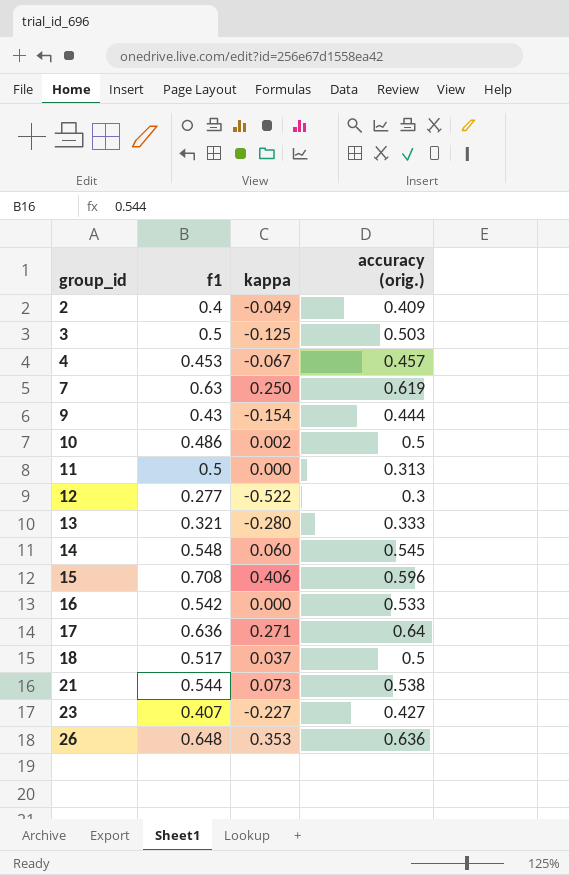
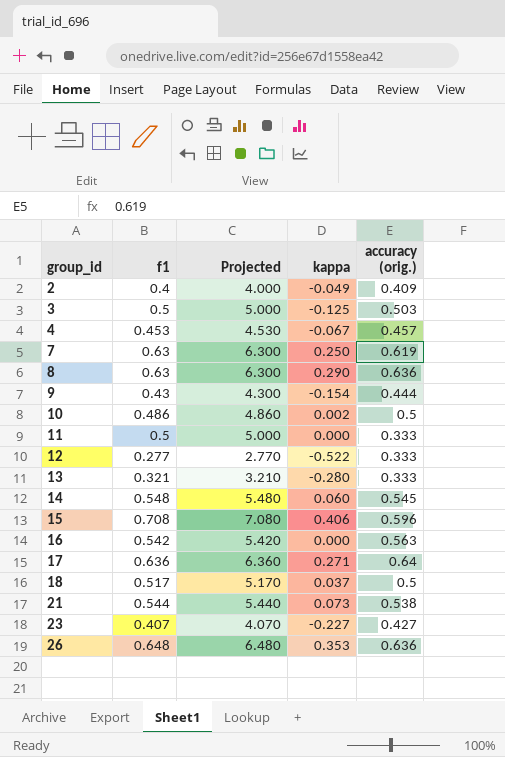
column Projected | formula: none -> [f1] * 10
row 8: none -> 0.63 | 6.300 | 0.290 | 0.636
11 | accuracy (orig.): 0.313 -> 0.333
12 | accuracy (orig.): 0.3 -> 0.333
16 | accuracy (orig.): 0.533 -> 0.563

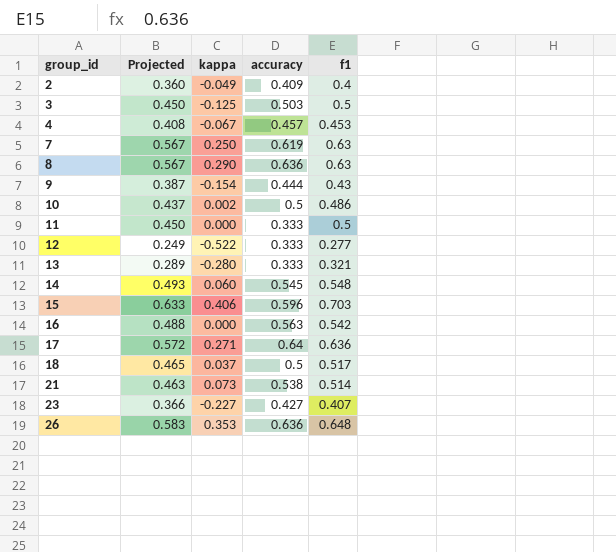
column Projected | formula: [f1] * 10 -> [f1] * 0.9
column name: accuracy (orig.) -> accuracy
column f1 | position: 2 -> 5
15 | f1: 0.708 -> 0.703
21 | f1: 0.544 -> 0.514

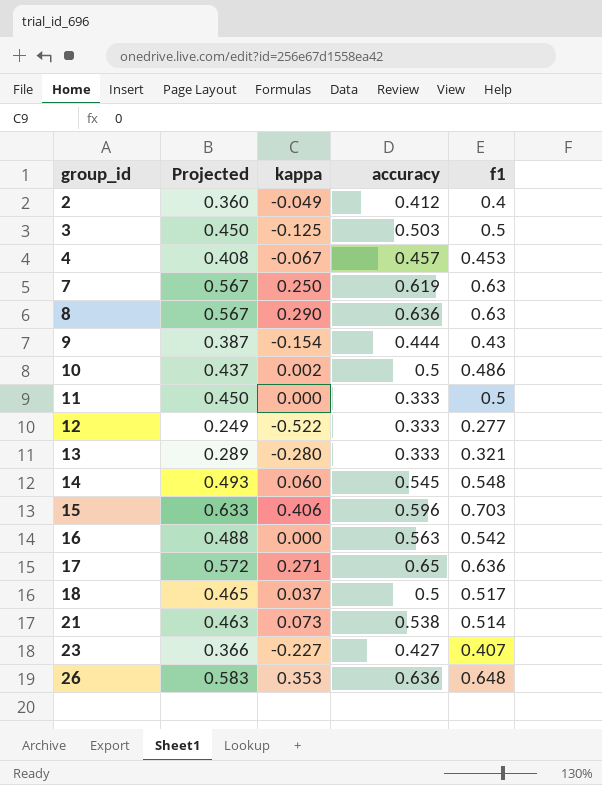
2 | accuracy: 0.409 -> 0.412
17 | accuracy: 0.64 -> 0.65

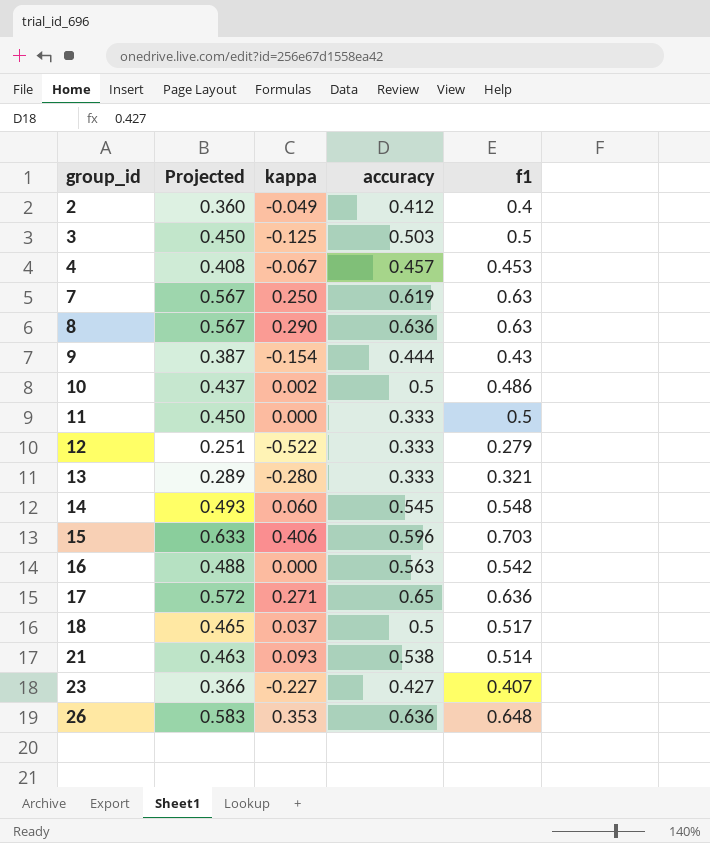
12 | Projected: 0.249 -> 0.251
12 | f1: 0.277 -> 0.279
21 | kappa: 0.073 -> 0.093

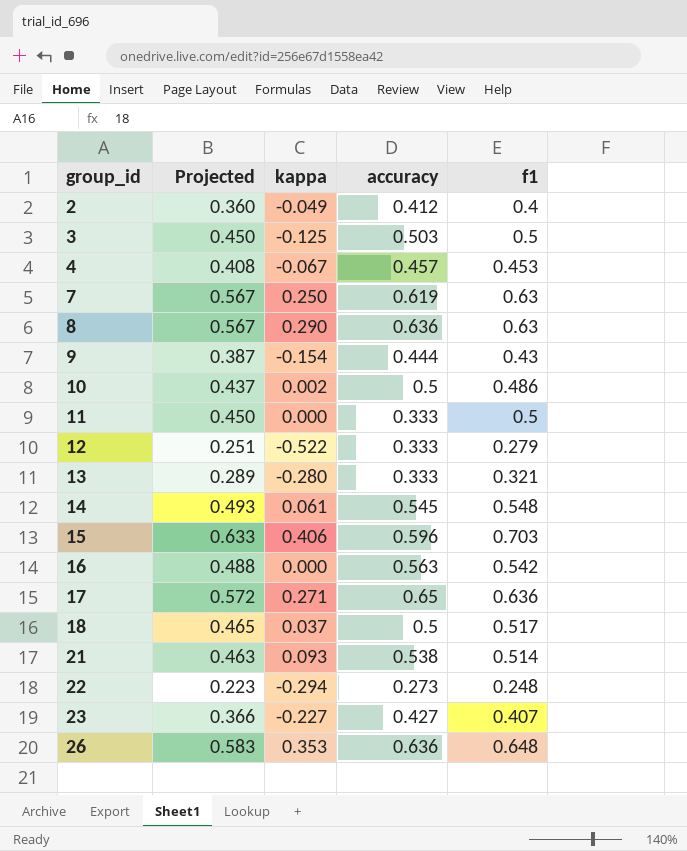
14 | kappa: 0.060 -> 0.061
row 22: none -> 0.223 | -0.294 | 0.273 | 0.248

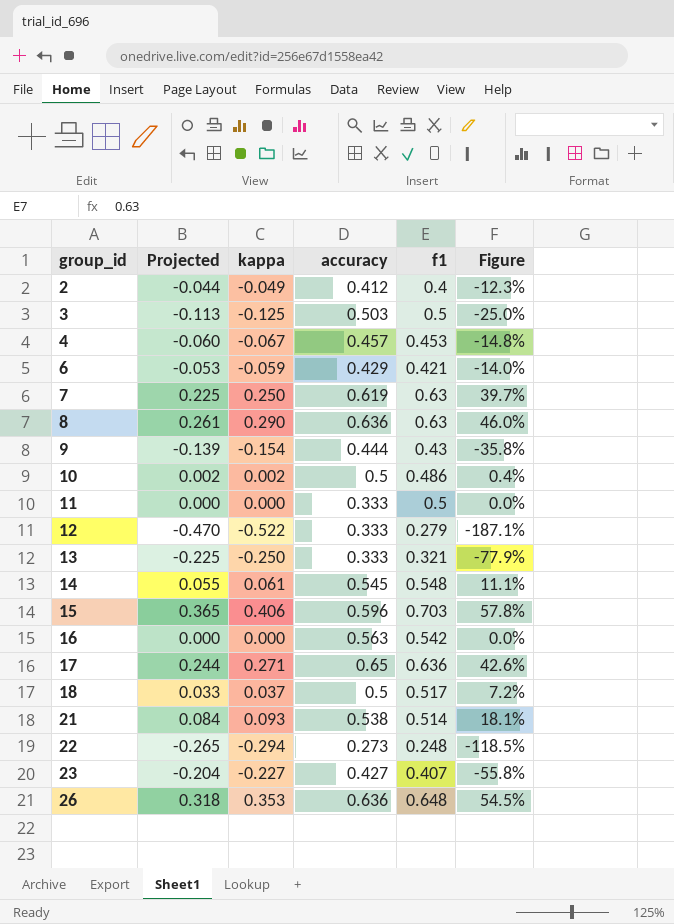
column Projected | formula: [f1] * 0.9 -> [kappa] * 0.9
column Figure | formula: none -> [kappa] / [f1]
row 6: none -> -0.053 | -0.059 | 0.429 | 0.421 | -14.0%
13 | kappa: -0.280 -> -0.250

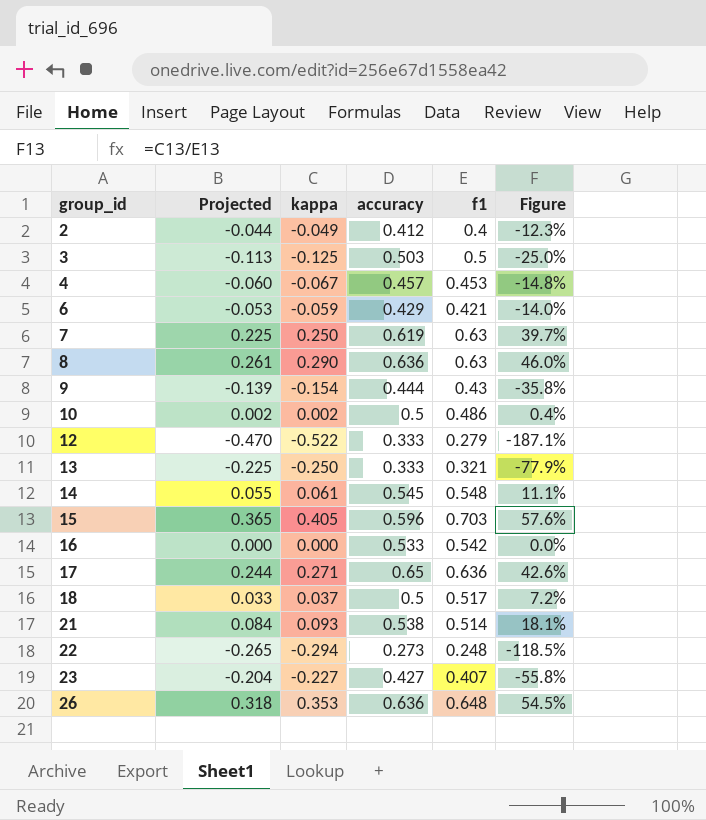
row 11: 0.000 | 0.000 | 0.333 | 0.5 | 0.0% -> none
15 | kappa: 0.406 -> 0.405
15 | Figure: 57.8% -> 57.6%
16 | accuracy: 0.563 -> 0.533

